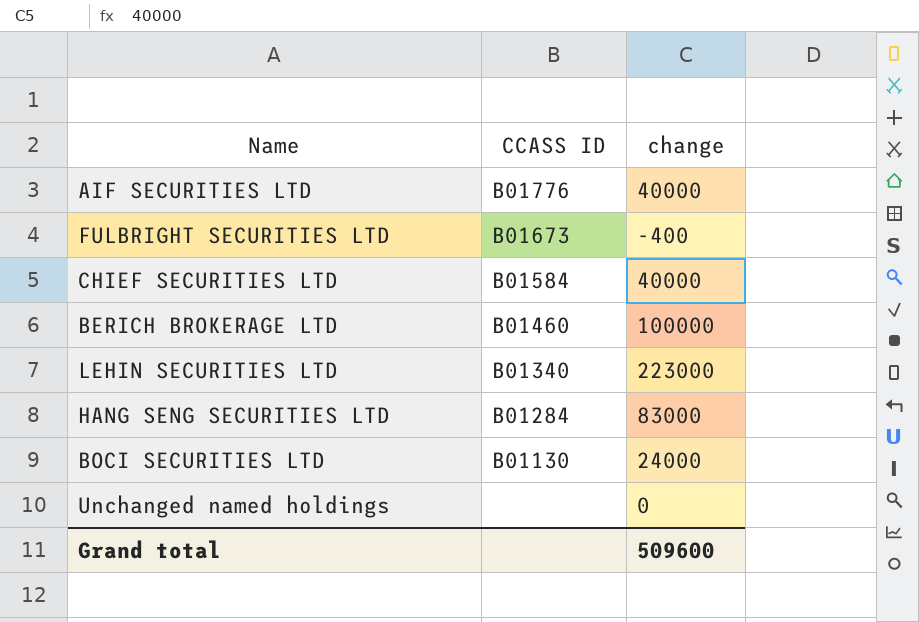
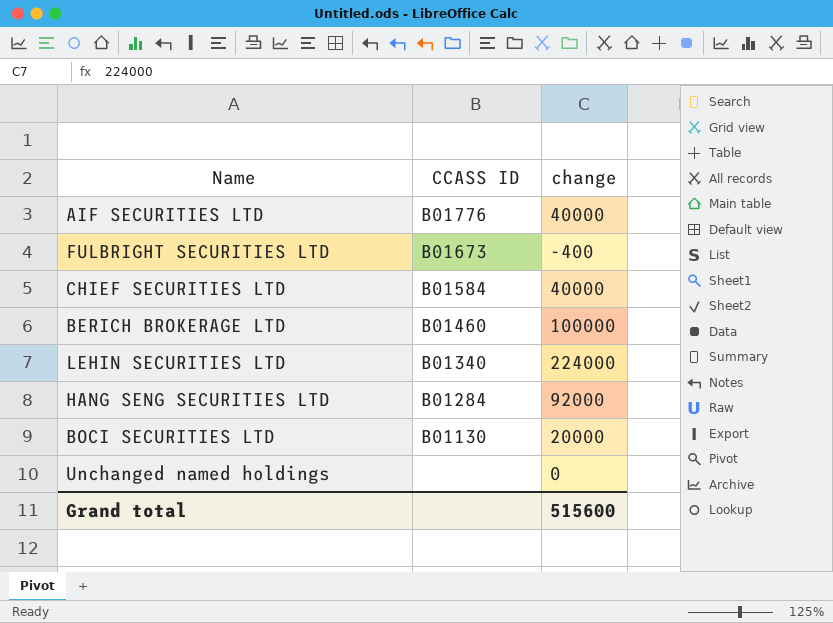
LEHIN SECURITIES LTD | change: 223000 -> 224000
HANG SENG SECURITIES LTD | change: 83000 -> 92000
BOCI SECURITIES LTD | change: 24000 -> 20000
Grand total | change: 509600 -> 515600

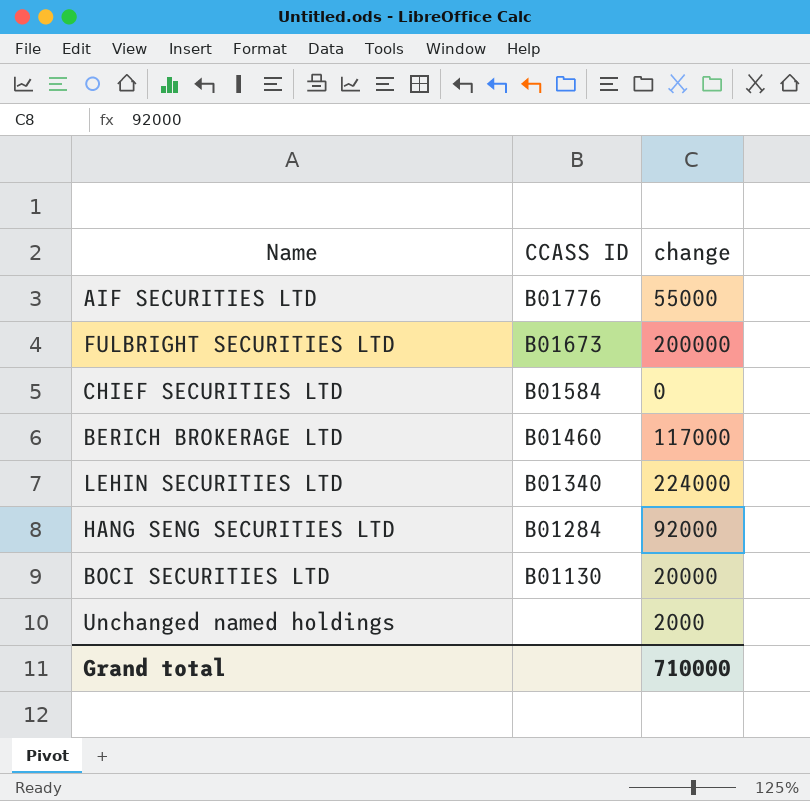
AIF SECURITIES LTD | change: 40000 -> 55000
FULBRIGHT SECURITIES LTD | change: -400 -> 200000
CHIEF SECURITIES LTD | change: 40000 -> 0
BERICH BROKERAGE LTD | change: 100000 -> 117000
Unchanged named holdings | change: 0 -> 2000
Grand total | change: 515600 -> 710000

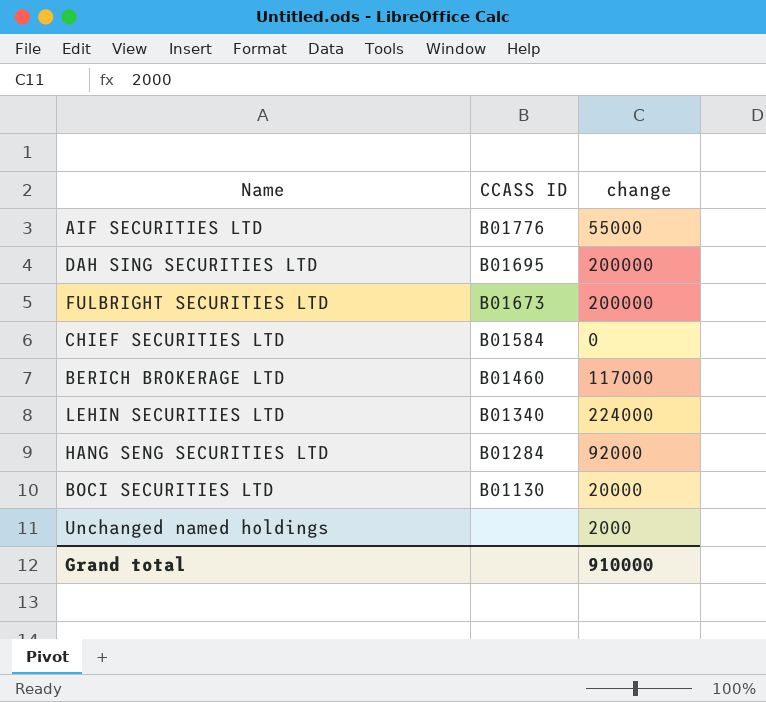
row DAH SING SECURITIES LTD: none -> B01695 | 200000
Grand total | change: 710000 -> 910000

